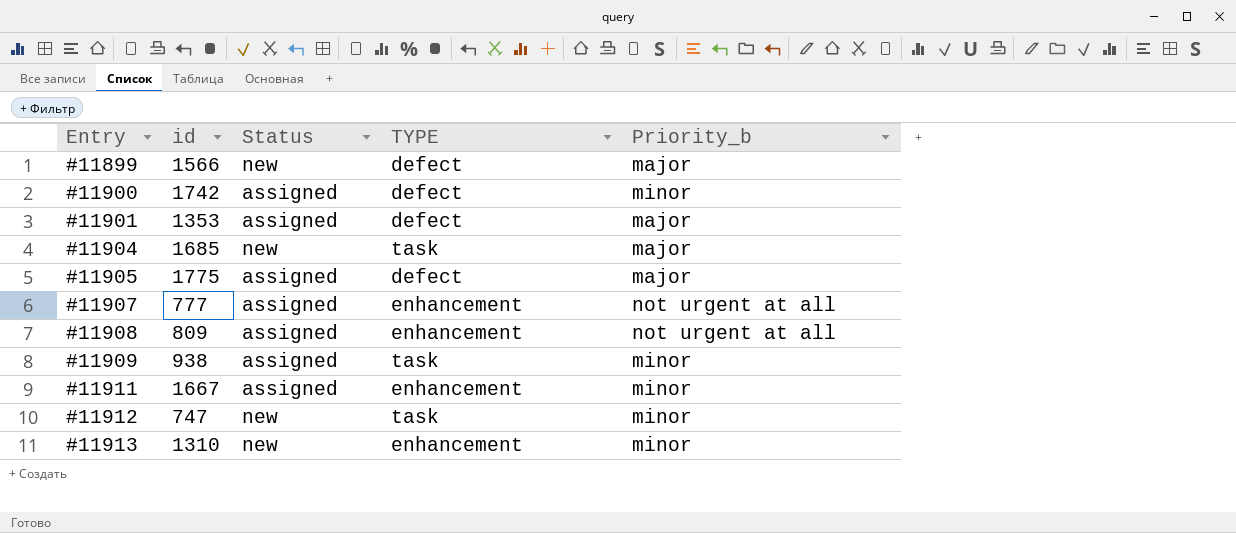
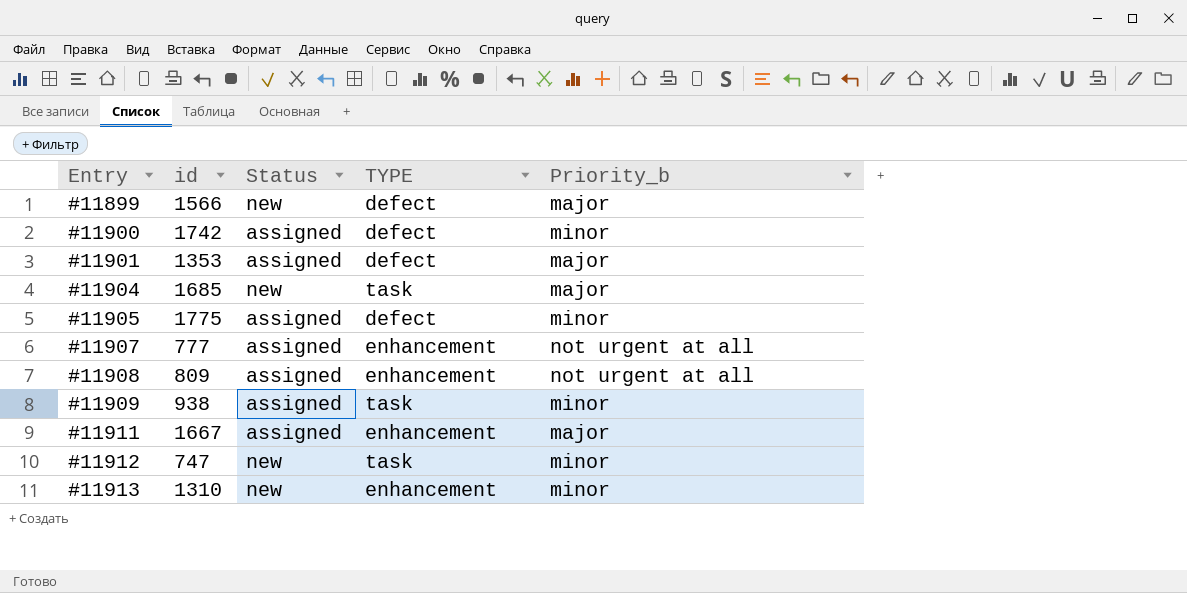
#11905 | Priority_b: major -> minor
#11911 | Priority_b: minor -> major

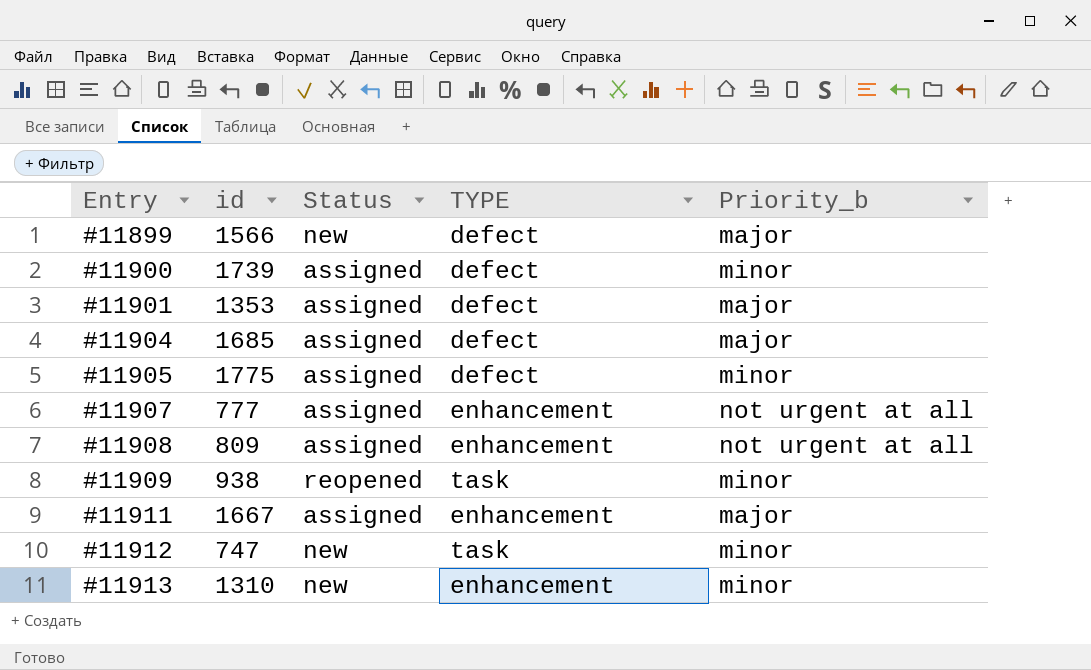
#11900 | id: 1742 -> 1739
#11904 | Status: new -> assigned
#11904 | TYPE: task -> defect
#11909 | Status: assigned -> reopened

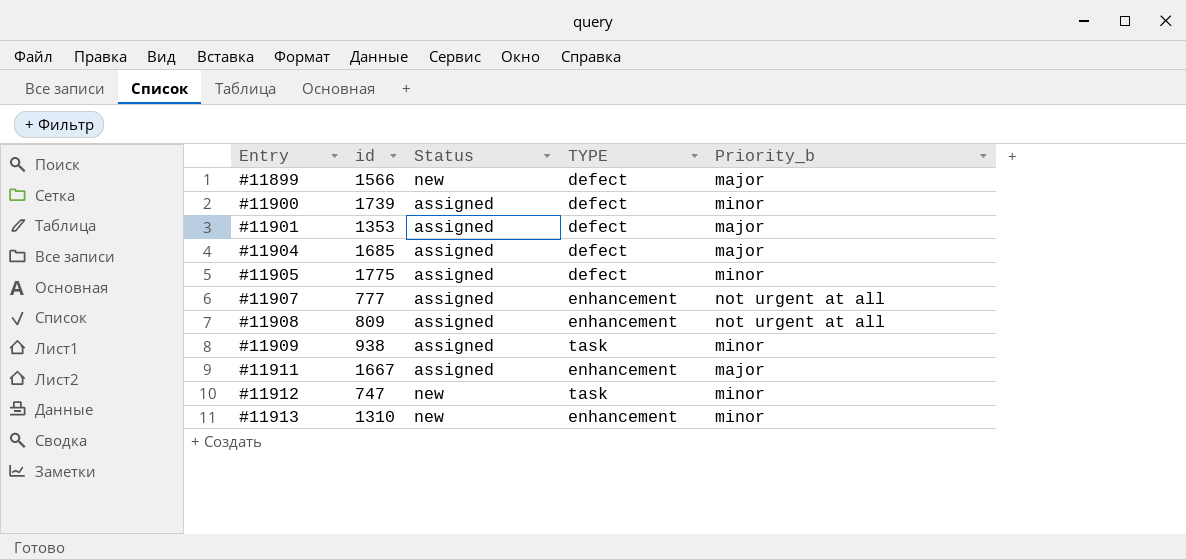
#11909 | Status: reopened -> assigned

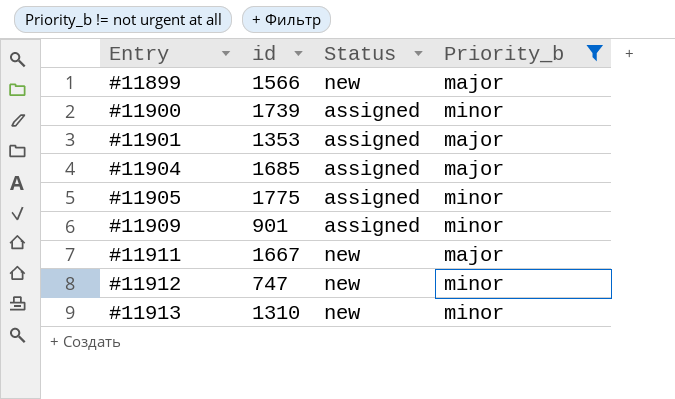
filter: none -> Priority_b != not urgent at all
column TYPE | position: 4 -> none
#11909 | id: 938 -> 901
#11911 | Status: assigned -> new

